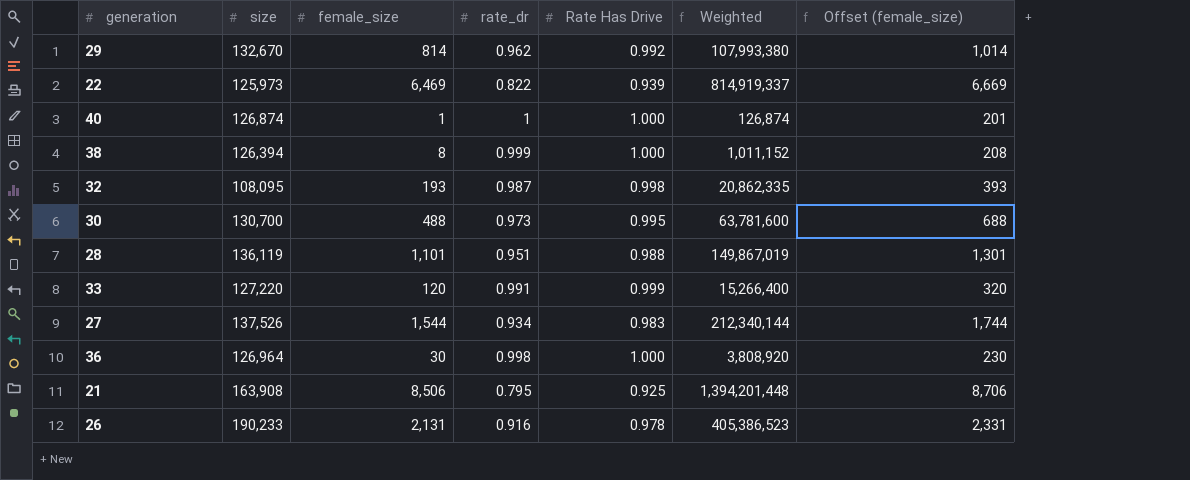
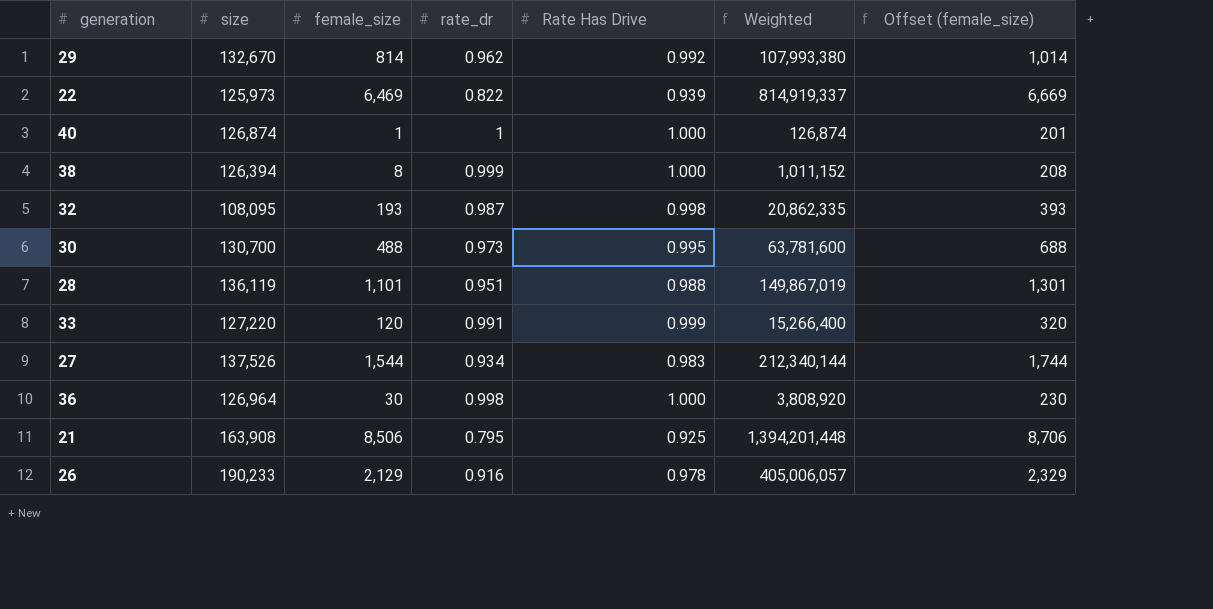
26 | female_size: 2,131 -> 2,129
26 | Weighted: 405,386,523 -> 405,006,057
26 | Offset (female_size): 2,331 -> 2,329

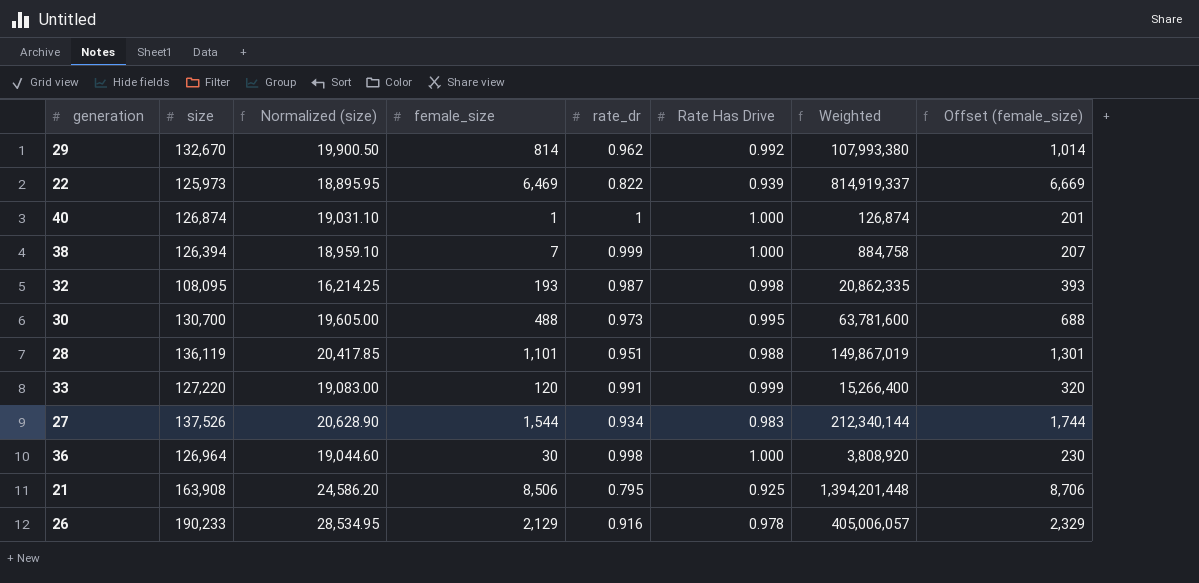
column Normalized (size) | formula: none -> [size] * 0.15
38 | female_size: 8 -> 7
38 | Weighted: 1,011,152 -> 884,758
38 | Offset (female_size): 208 -> 207

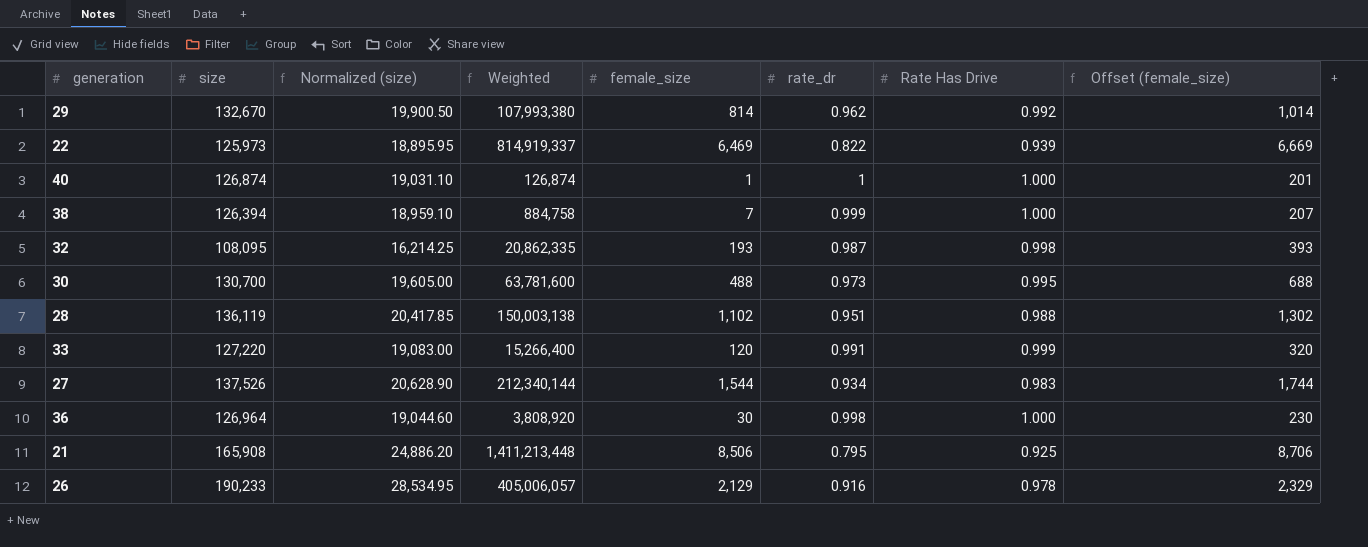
column Weighted | position: 7 -> 4
28 | Weighted: 149,867,019 -> 150,003,138
28 | female_size: 1,101 -> 1,102
28 | Offset (female_size): 1,301 -> 1,302
21 | size: 163,908 -> 165,908
21 | Normalized (size): 24,586.20 -> 24,886.20
21 | Weighted: 1,394,201,448 -> 1,411,213,448

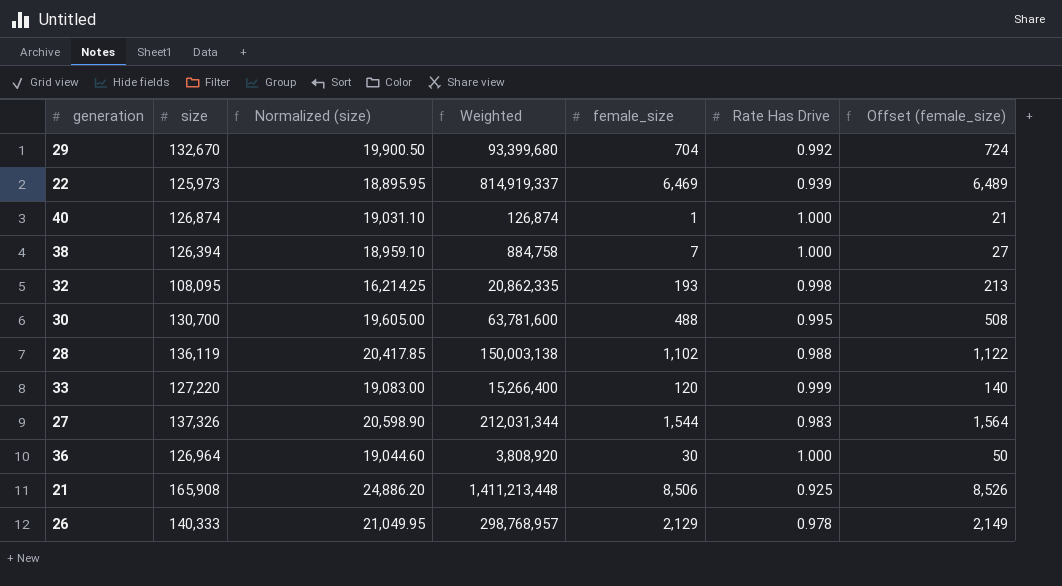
column rate_dr | position: 6 -> none
column Offset (female_size) | formula: [female_size] + 200 -> [female_size] + 20
29 | Weighted: 107,993,380 -> 93,399,680
29 | female_size: 814 -> 704
27 | size: 137,526 -> 137,326
27 | Normalized (size): 20,628.90 -> 20,598.90
27 | Weighted: 212,340,144 -> 212,031,344
26 | size: 190,233 -> 140,333
26 | Normalized (size): 28,534.95 -> 21,049.95
26 | Weighted: 405,006,057 -> 298,768,957

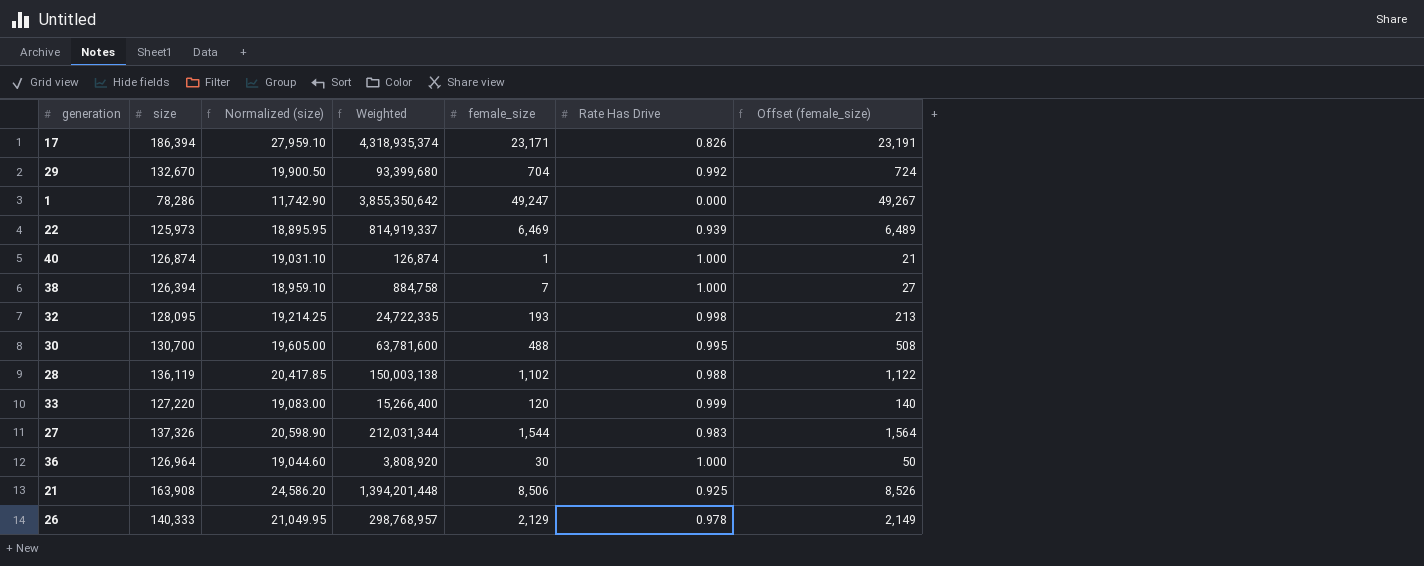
row 17: none -> 186,394 | 27,959.10 | 4,318,935,374 | 23,171 | 0.826 | 23,191
row 1: none -> 78,286 | 11,742.90 | 3,855,350,642 | 49,247 | 0.000 | 49,267
32 | size: 108,095 -> 128,095
32 | Normalized (size): 16,214.25 -> 19,214.25
32 | Weighted: 20,862,335 -> 24,722,335
21 | size: 165,908 -> 163,908
21 | Normalized (size): 24,886.20 -> 24,586.20
21 | Weighted: 1,411,213,448 -> 1,394,201,448

